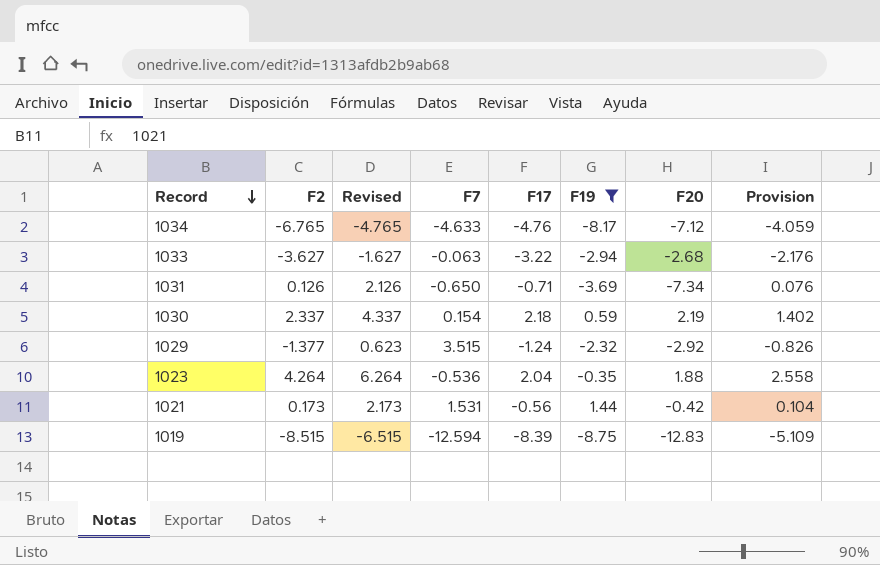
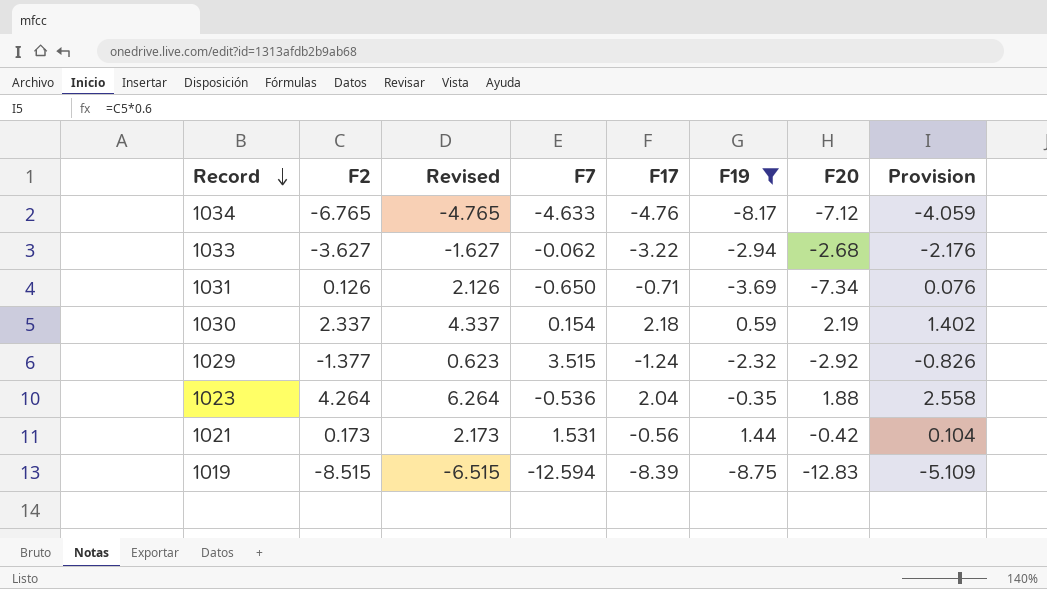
1033 | F7: -0.063 -> -0.062

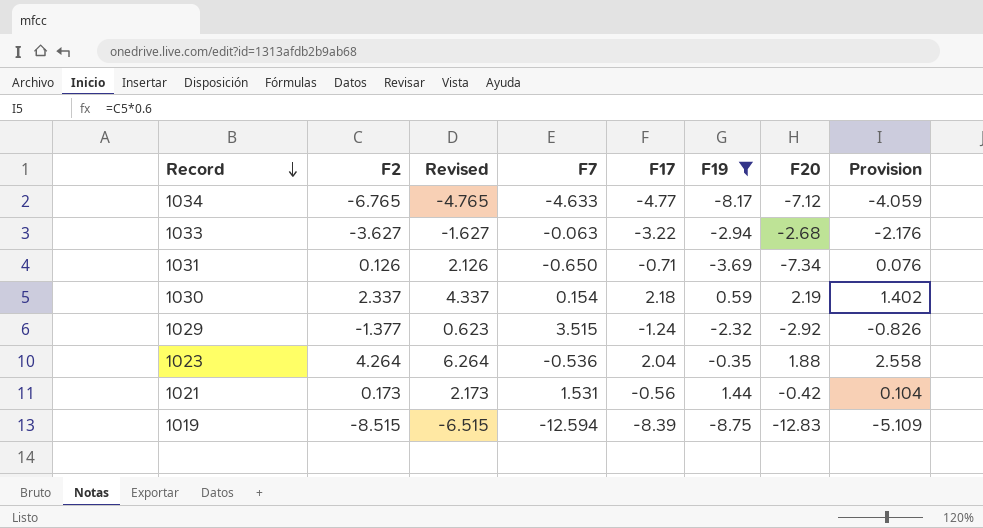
1034 | F17: -4.76 -> -4.77
1033 | F7: -0.062 -> -0.063

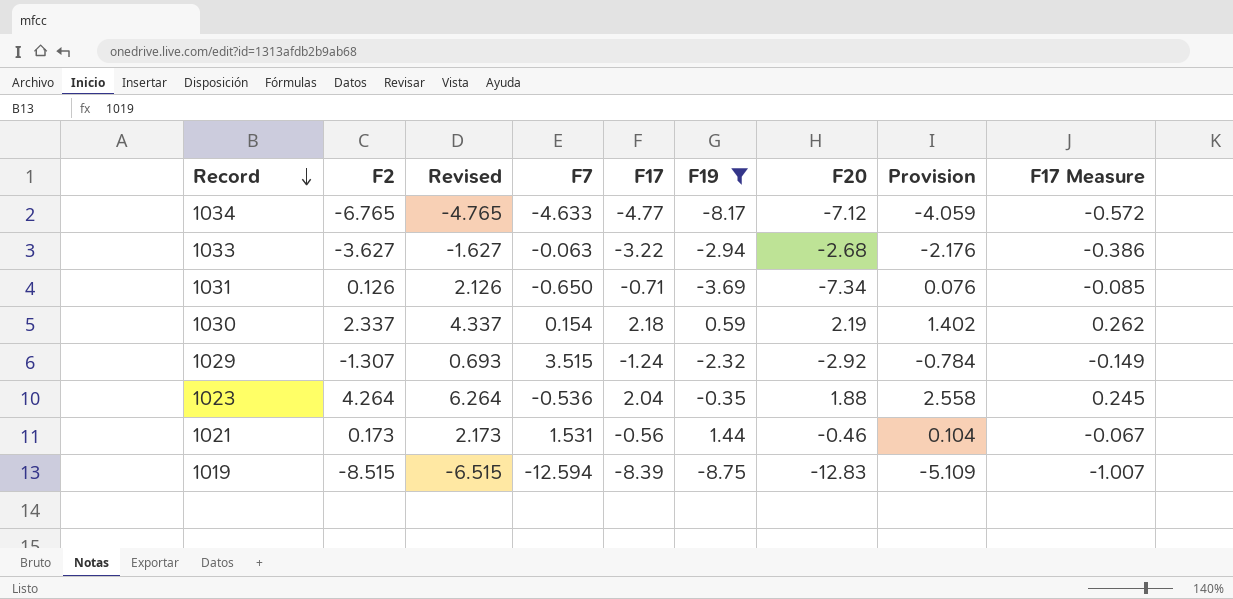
column F17 Measure | formula: none -> [F17] * 0.12
1029 | F2: -1.377 -> -1.307
1029 | Revised: 0.623 -> 0.693
1029 | Provision: -0.826 -> -0.784
1021 | F20: -0.42 -> -0.46

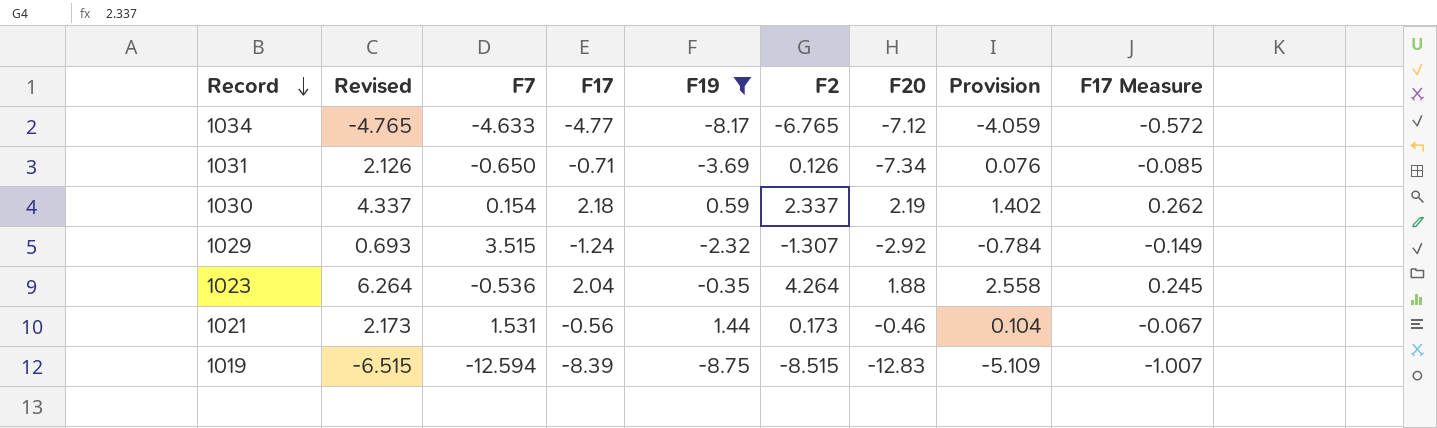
column F2 | position: 2 -> 6
row 1033: -3.627 | -1.627 | -0.063 | -3.22 | -2.94 | -2.68 | -2.176 | -0.386 -> none

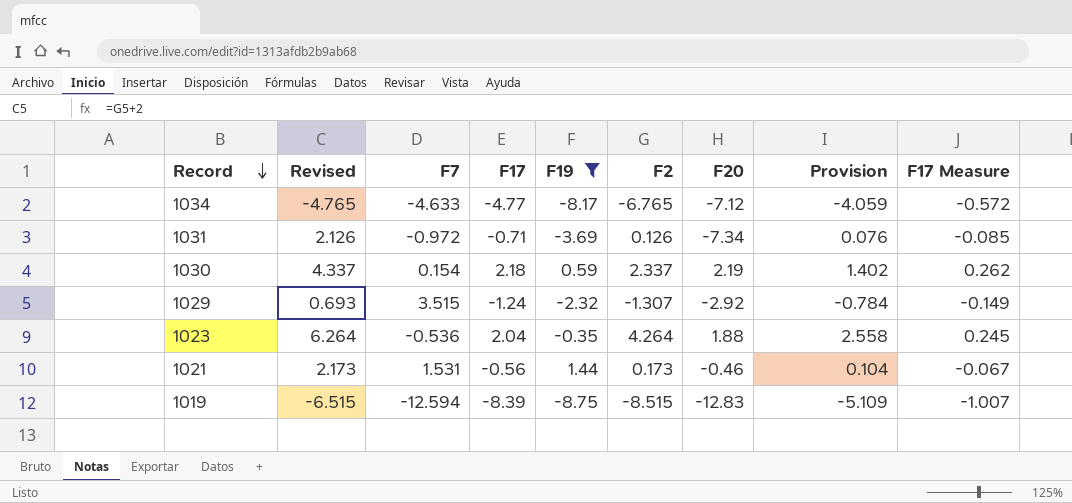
1031 | F7: -0.650 -> -0.972

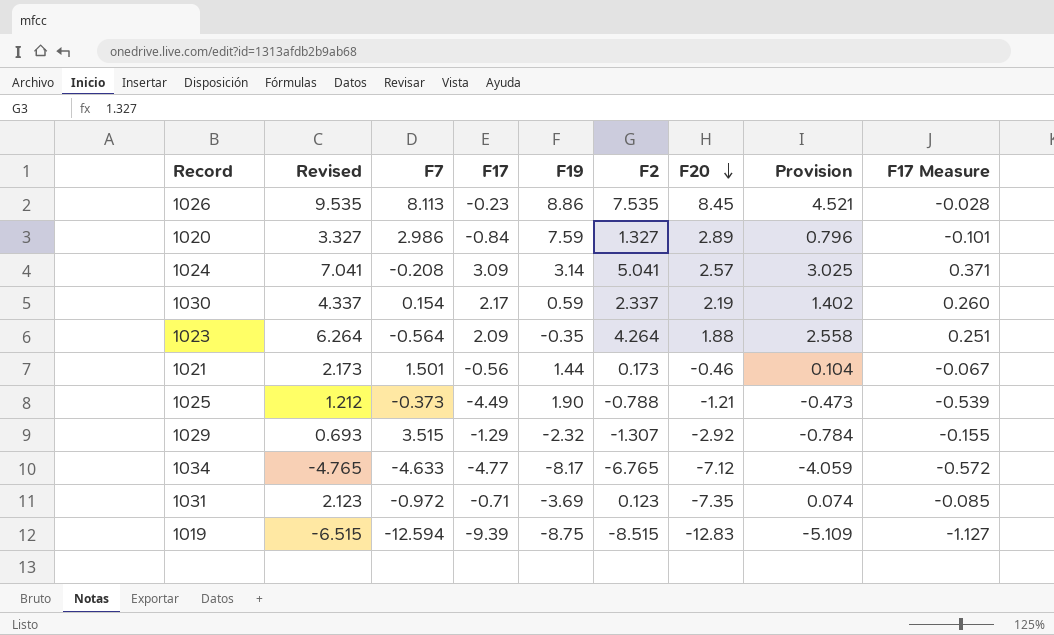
filter: F19 <= 1.44 -> none
row order: Record descending -> F20 descending
1030 | F17: 2.18 -> 2.17
1030 | F17 Measure: 0.262 -> 0.260
1023 | F7: -0.536 -> -0.564
1023 | F17: 2.04 -> 2.09
1023 | F17 Measure: 0.245 -> 0.251
1021 | F7: 1.531 -> 1.501
1029 | F17: -1.24 -> -1.29
1029 | F17 Measure: -0.149 -> -0.155
1031 | Revised: 2.126 -> 2.123
1031 | F2: 0.126 -> 0.123
1031 | F20: -7.34 -> -7.35
1031 | Provision: 0.076 -> 0.074
1019 | F17: -8.39 -> -9.39
1019 | F17 Measure: -1.007 -> -1.127

